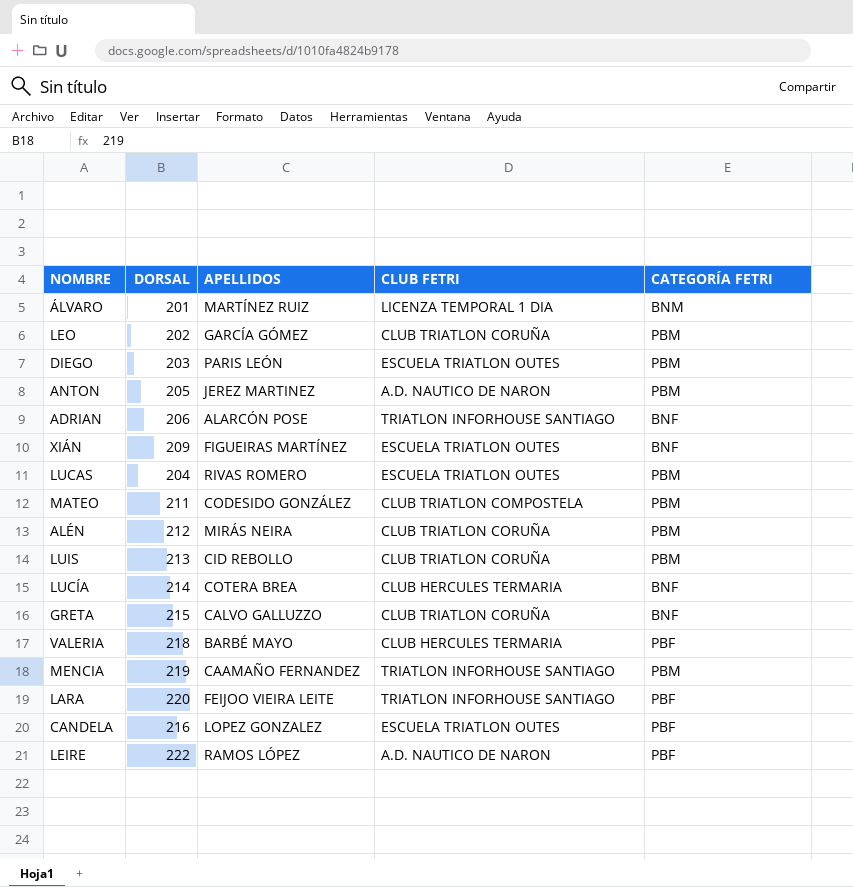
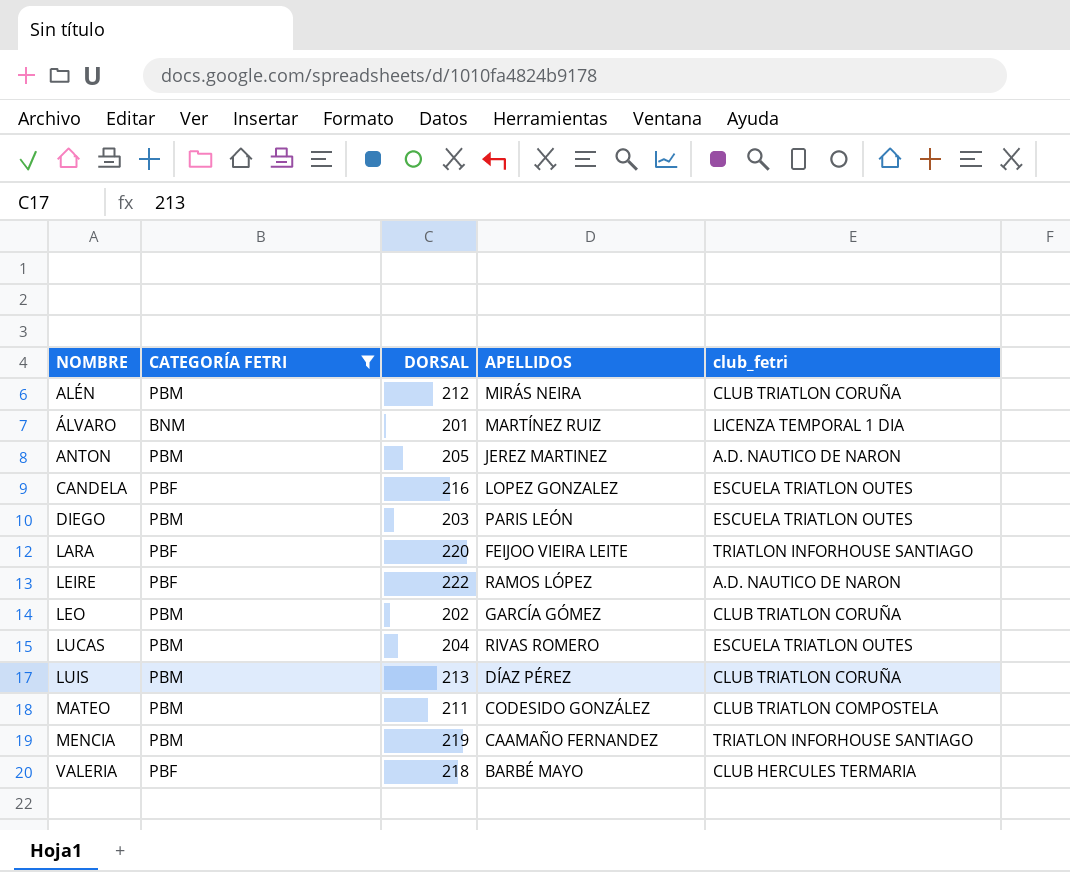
filter: none -> CATEGORÍA FETRI != BNF
row order: none -> NOMBRE ascending
column CATEGORÍA FETRI | position: 5 -> 2
column name: CLUB FETRI -> club_fetri
LUIS | APELLIDOS: CID REBOLLO -> DÍAZ PÉREZ

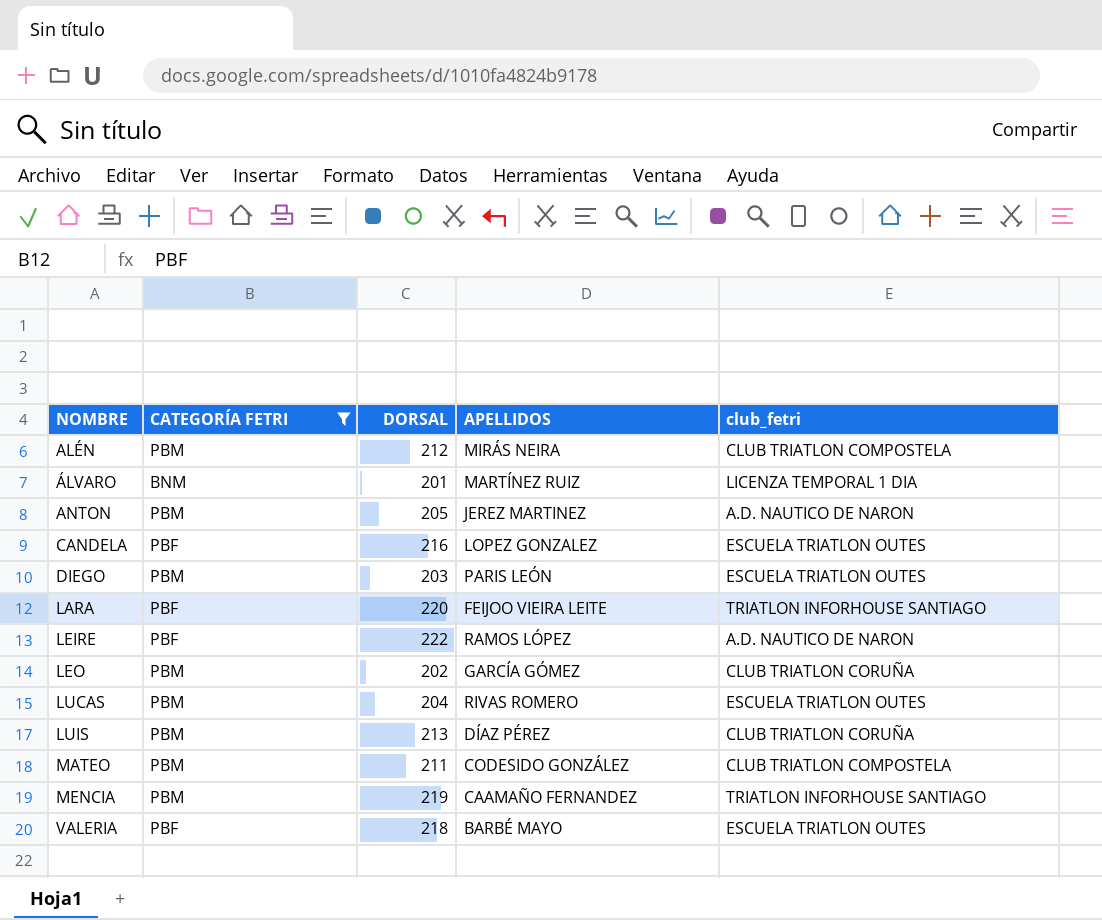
ALÉN | club_fetri: CLUB TRIATLON CORUÑA -> CLUB TRIATLON COMPOSTELA
VALERIA | club_fetri: CLUB HERCULES TERMARIA -> ESCUELA TRIATLON OUTES

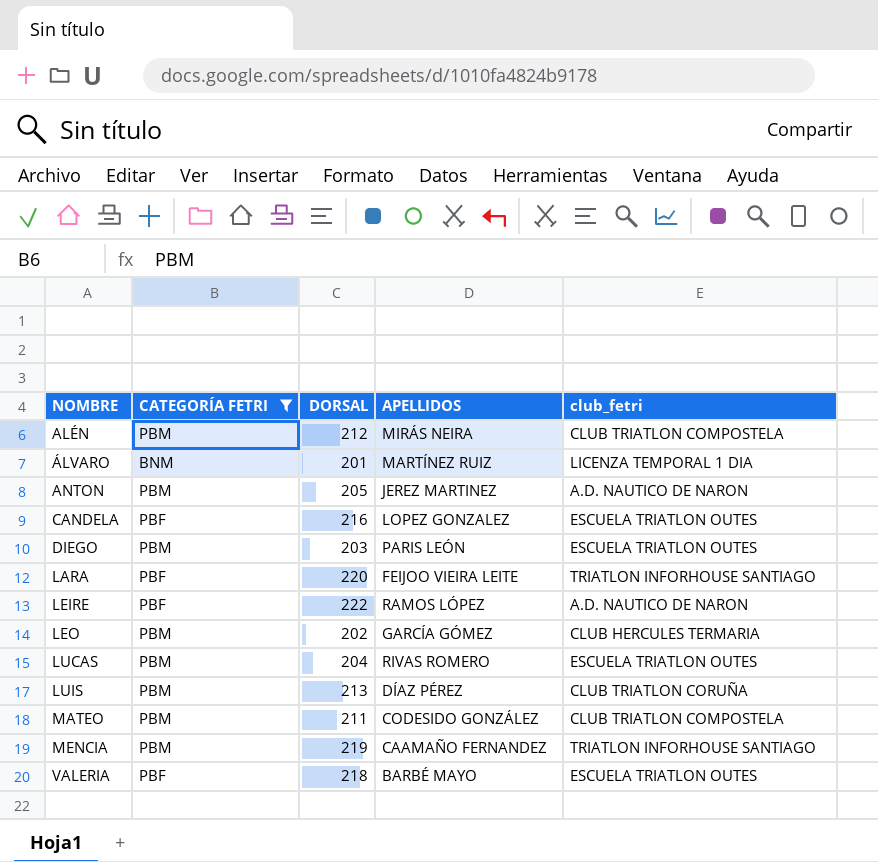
LEO | club_fetri: CLUB TRIATLON CORUÑA -> CLUB HERCULES TERMARIA

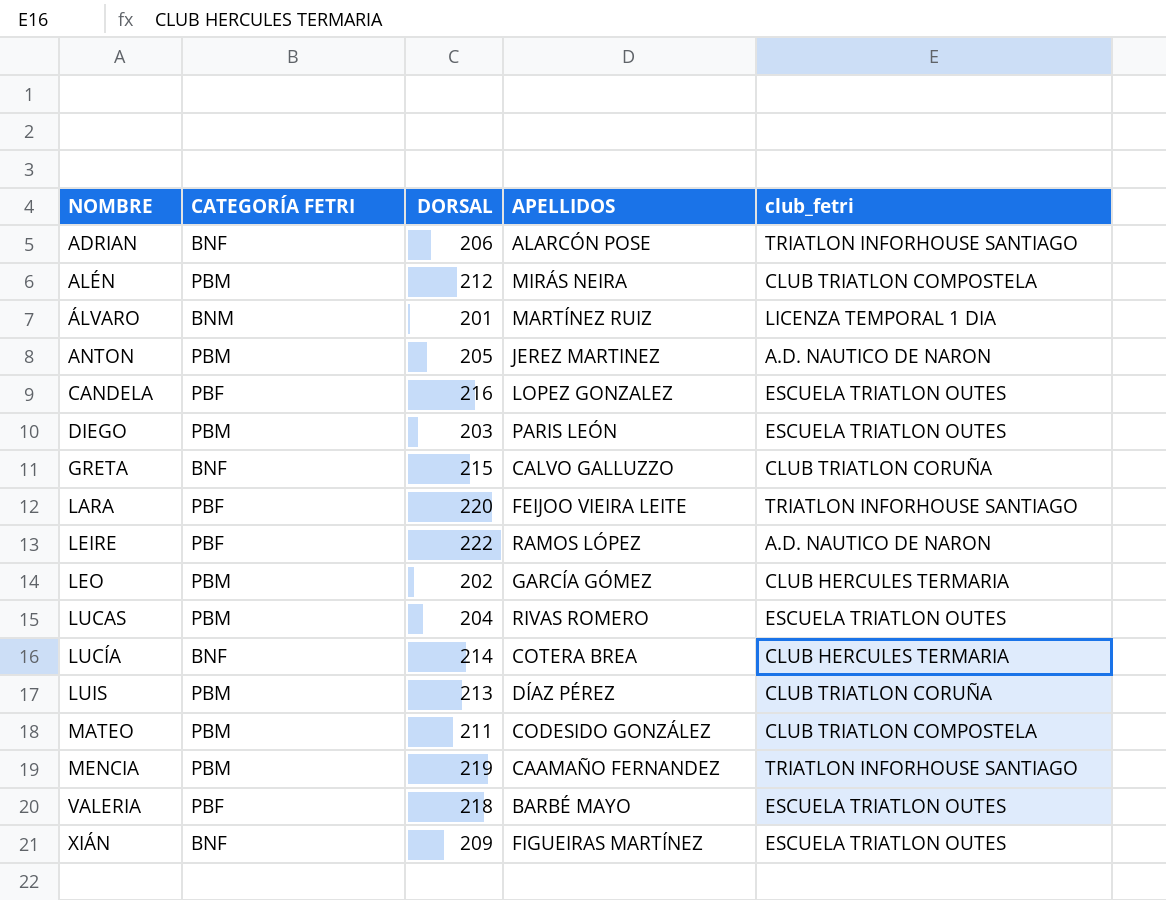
filter: CATEGORÍA FETRI != BNF -> none

